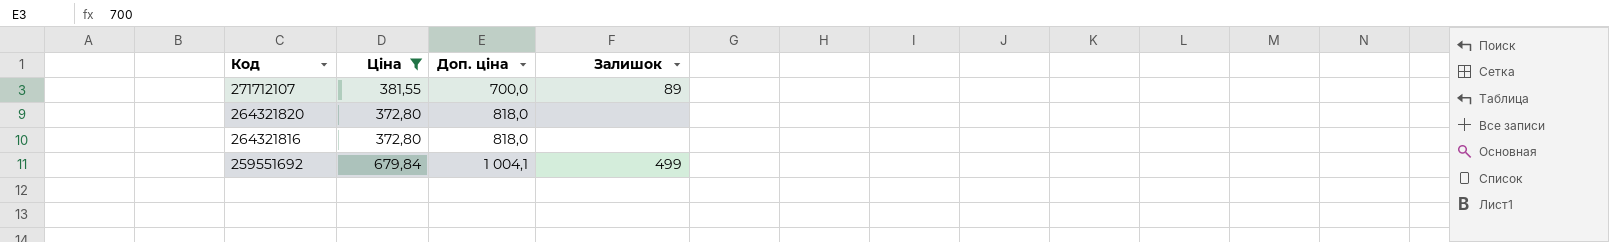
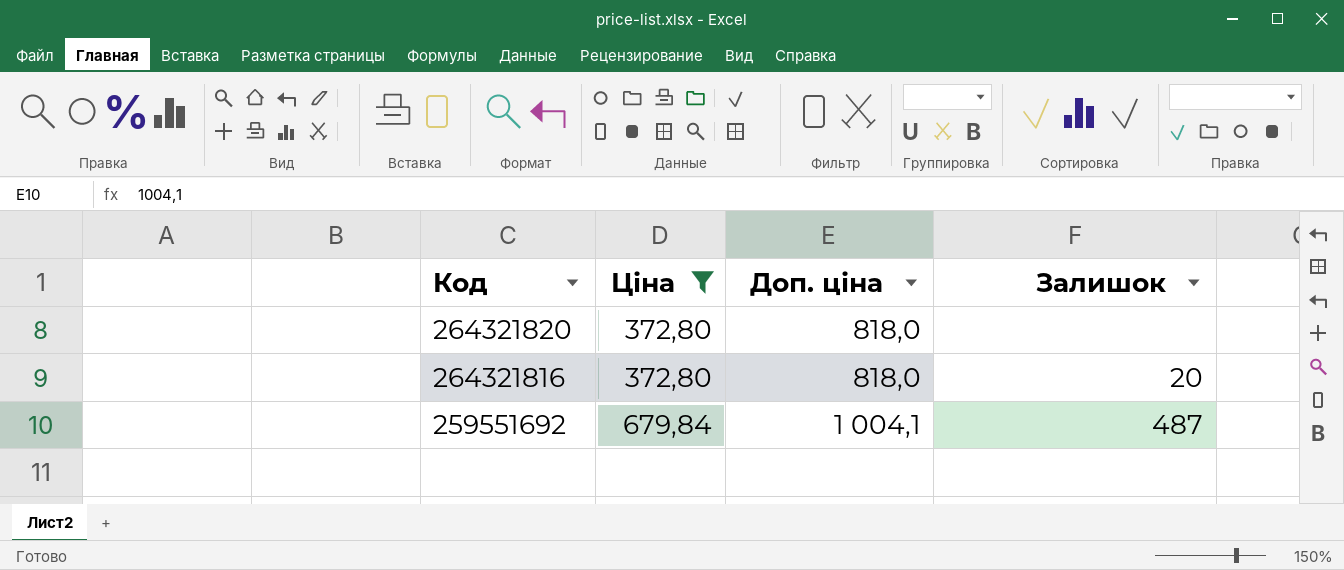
row 271712107: 381,55 | 700,0 | 89 -> none
264321816 | Залишок: none -> 20
259551692 | Залишок: 499 -> 487

